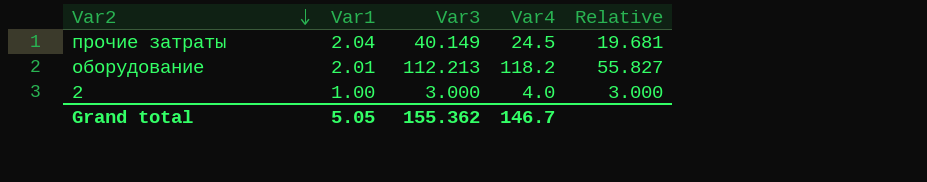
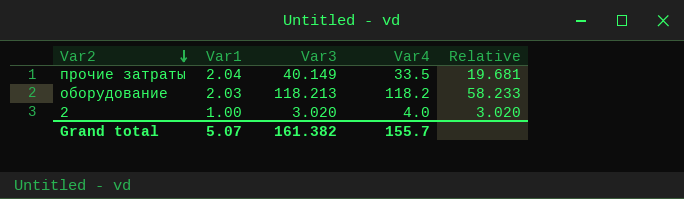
прочие затраты | Var4: 24.5 -> 33.5
оборудование | Var1: 2.01 -> 2.03
оборудование | Var3: 112.213 -> 118.213
оборудование | Relative: 55.827 -> 58.233
2 | Var3: 3.000 -> 3.020
2 | Relative: 3.000 -> 3.020
Grand total | Var1: 5.05 -> 5.07
Grand total | Var3: 155.362 -> 161.382
Grand total | Var4: 146.7 -> 155.7

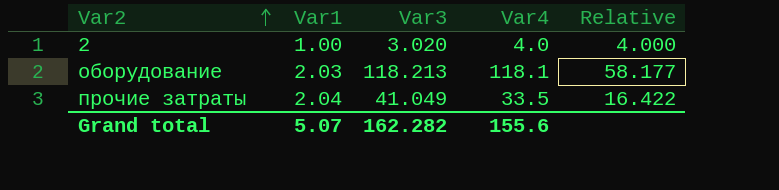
row order: Var2 descending -> Var2 ascending
column Relative | formula: [Var3] / [Var1] -> [Var4] / [Var1]
оборудование | Var4: 118.2 -> 118.1
прочие затраты | Var3: 40.149 -> 41.049
Grand total | Var3: 161.382 -> 162.282
Grand total | Var4: 155.7 -> 155.6

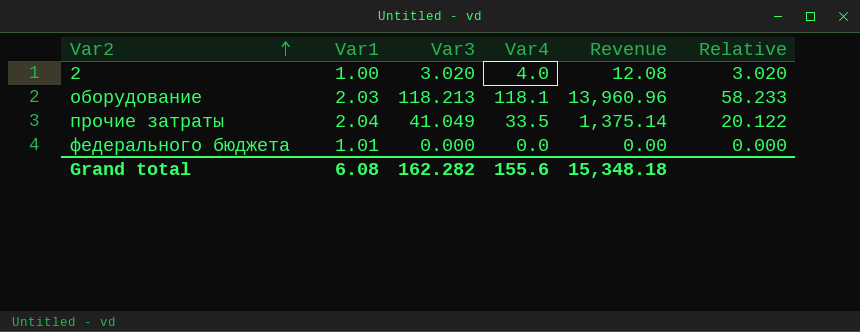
column Revenue | formula: none -> [Var3] * [Var4]
column Relative | formula: [Var4] / [Var1] -> [Var3] / [Var1]
row федерального бюджета: none -> 1.01 | 0.000 | 0.0 | 0.00 | 0.000
Grand total | Var1: 5.07 -> 6.08

